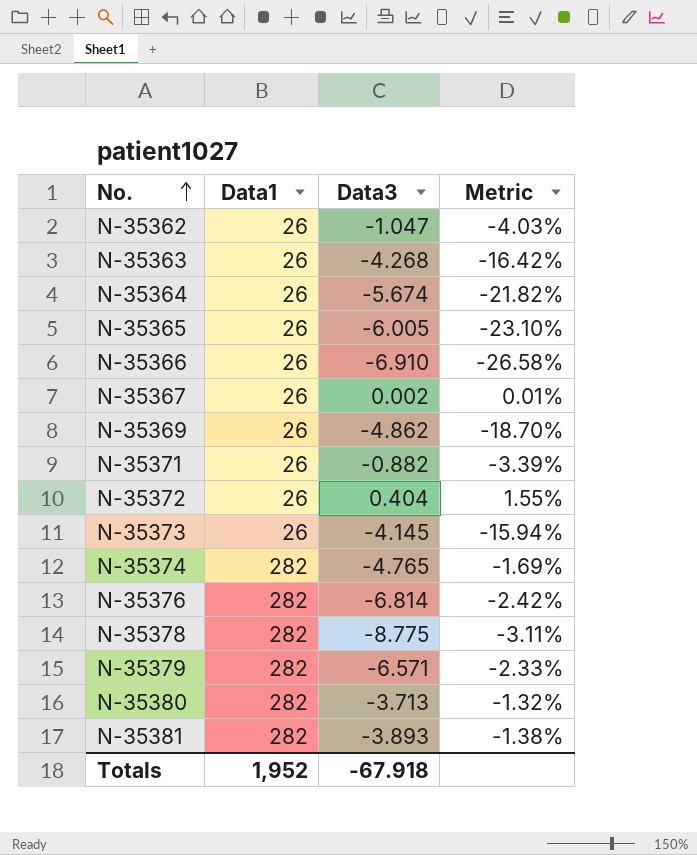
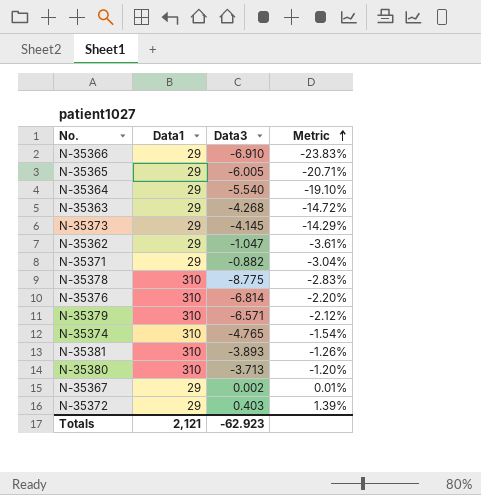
row order: No. ascending -> Metric ascending
row N-35369: 26 | -4.862 | -18.70% -> none
N-35366 | Data1: 26 -> 29
N-35366 | Metric: -26.58% -> -23.83%
N-35365 | Data1: 26 -> 29
N-35365 | Metric: -23.10% -> -20.71%
N-35364 | Data1: 26 -> 29
N-35364 | Data3: -5.674 -> -5.540
N-35364 | Metric: -21.82% -> -19.10%
N-35363 | Data1: 26 -> 29
N-35363 | Metric: -16.42% -> -14.72%
N-35373 | Data1: 26 -> 29
N-35373 | Metric: -15.94% -> -14.29%
N-35362 | Data1: 26 -> 29
N-35362 | Metric: -4.03% -> -3.61%
N-35371 | Data1: 26 -> 29
N-35371 | Metric: -3.39% -> -3.04%
N-35378 | Data1: 282 -> 310
N-35378 | Metric: -3.11% -> -2.83%
N-35376 | Data1: 282 -> 310
N-35376 | Metric: -2.42% -> -2.20%
N-35379 | Data1: 282 -> 310
N-35379 | Metric: -2.33% -> -2.12%
N-35374 | Data1: 282 -> 310
N-35374 | Metric: -1.69% -> -1.54%
N-35381 | Data1: 282 -> 310
N-35381 | Metric: -1.38% -> -1.26%
N-35380 | Data1: 282 -> 310
N-35380 | Metric: -1.32% -> -1.20%
N-35367 | Data1: 26 -> 29
N-35372 | Data1: 26 -> 29
N-35372 | Data3: 0.404 -> 0.403
N-35372 | Metric: 1.55% -> 1.39%
Totals | Data1: 1,952 -> 2,121
Totals | Data3: -67.918 -> -62.923

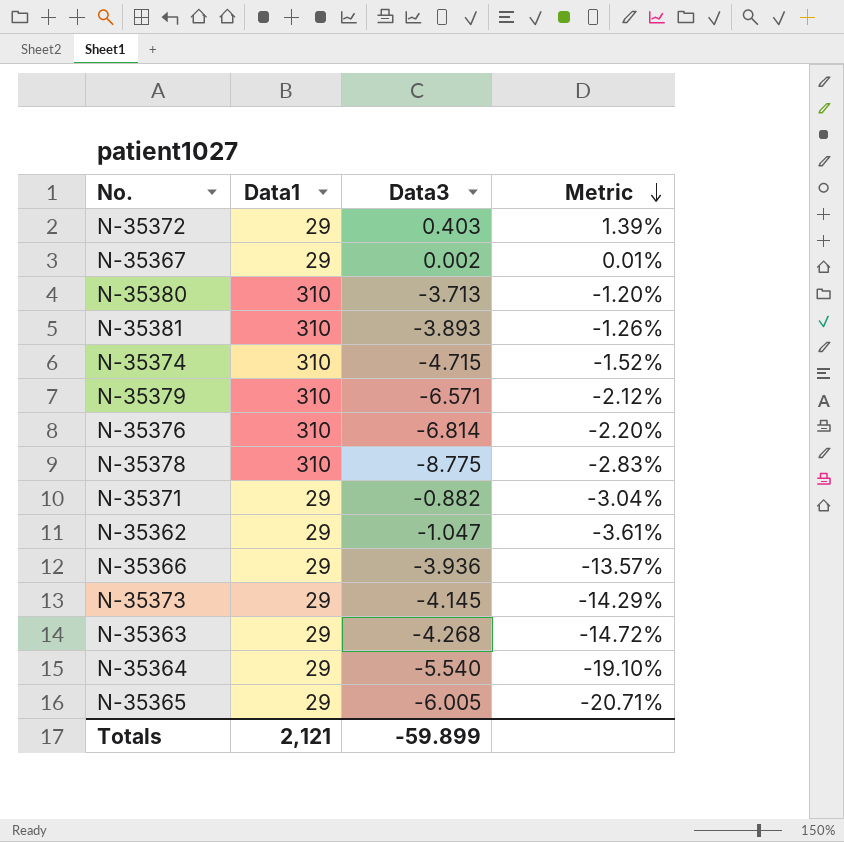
row order: Metric ascending -> Metric descending
N-35374 | Data3: -4.765 -> -4.715
N-35374 | Metric: -1.54% -> -1.52%
N-35366 | Data3: -6.910 -> -3.936
N-35366 | Metric: -23.83% -> -13.57%
Totals | Data3: -62.923 -> -59.899

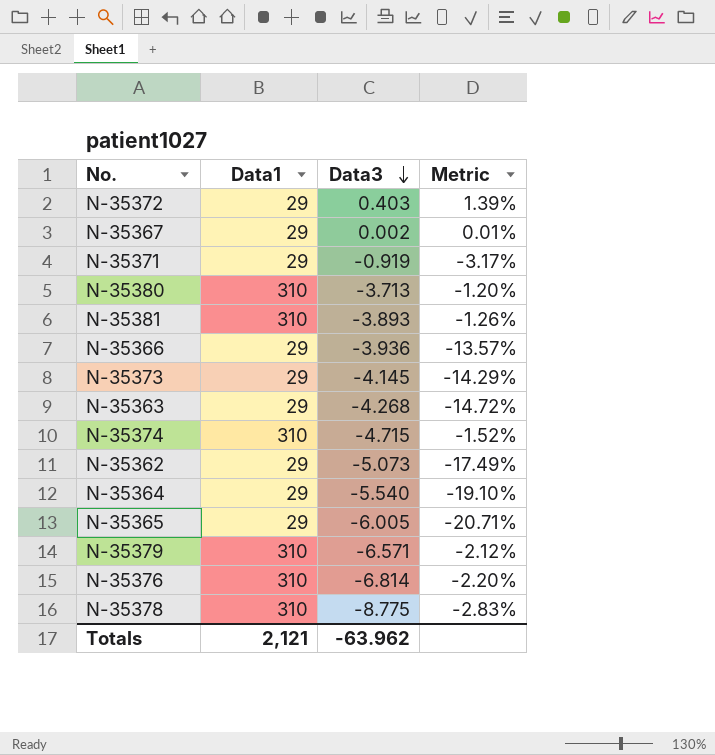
row order: Metric descending -> Data3 descending
N-35371 | Data3: -0.882 -> -0.919
N-35371 | Metric: -3.04% -> -3.17%
N-35362 | Data3: -1.047 -> -5.073
N-35362 | Metric: -3.61% -> -17.49%
Totals | Data3: -59.899 -> -63.962

